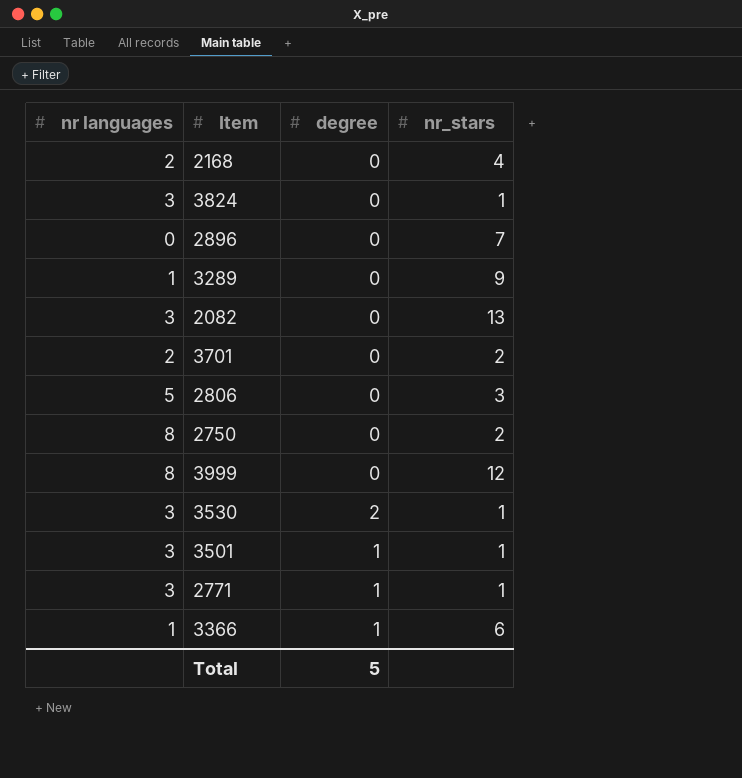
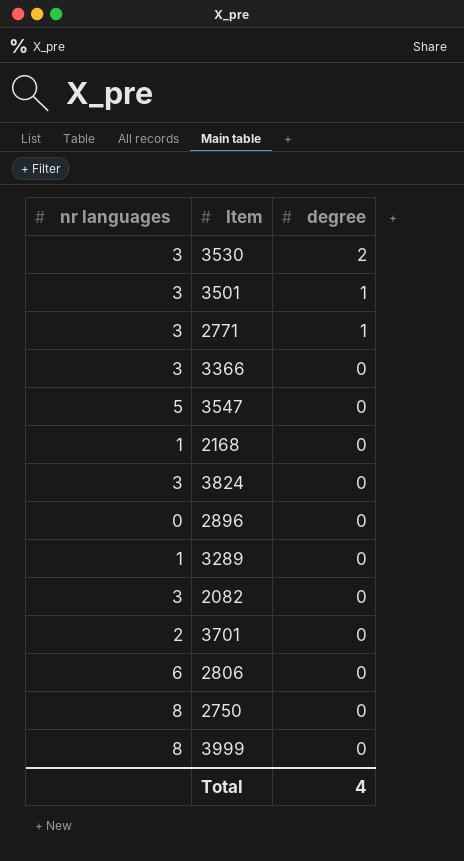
row order: none -> degree descending
column nr_stars | position: 4 -> none
3366 | nr languages: 1 -> 3
3366 | degree: 1 -> 0
row 3547: none -> 5 | 0
2168 | nr languages: 2 -> 1
2806 | nr languages: 5 -> 6
Total | degree: 5 -> 4

